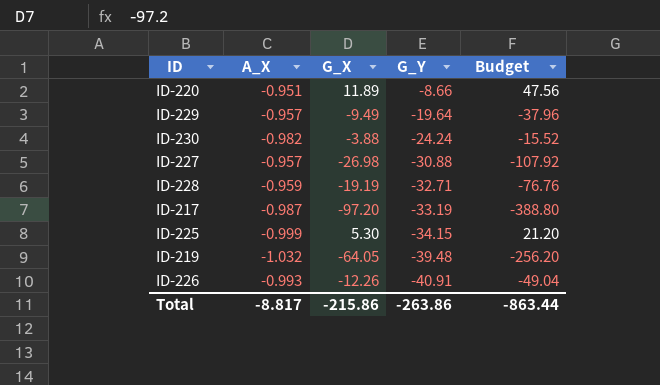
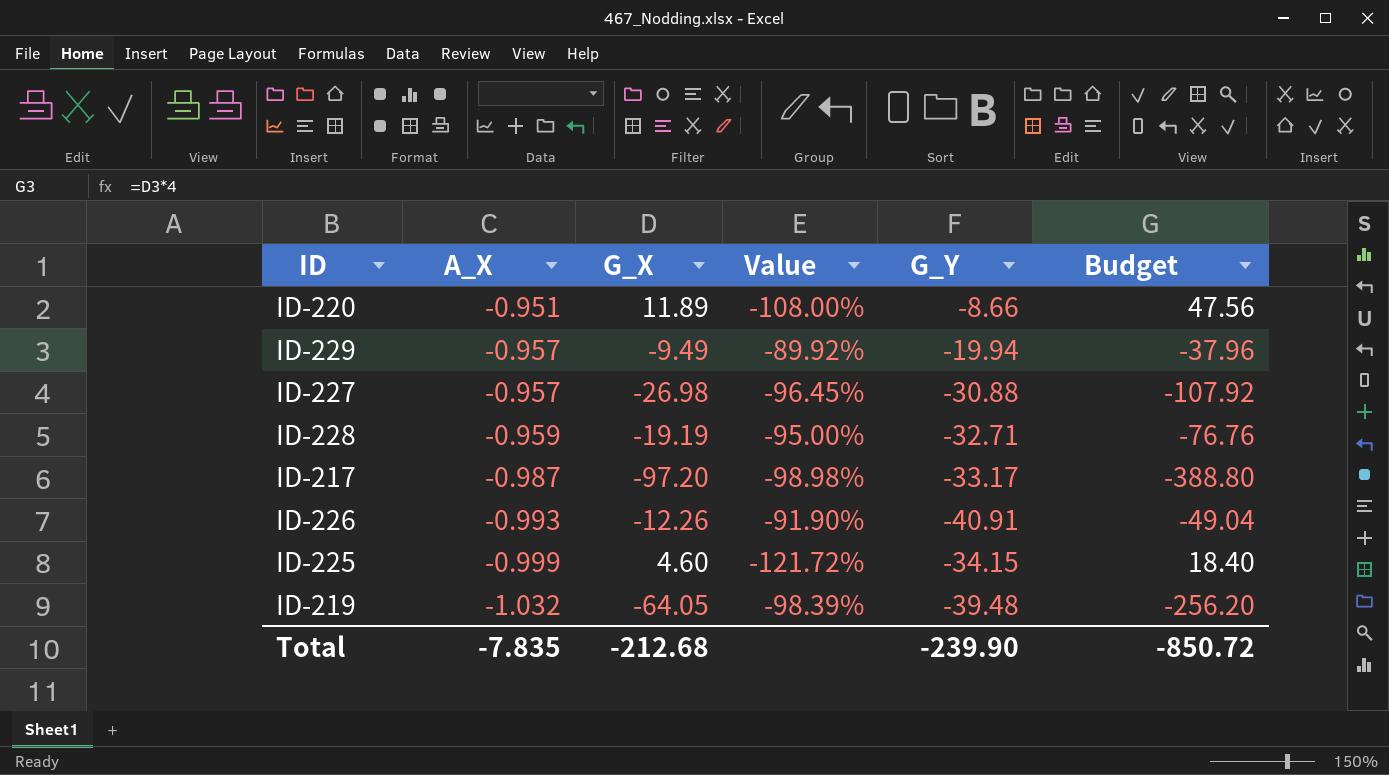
row order: G_Y descending -> A_X descending
column Value | formula: none -> ([A_X] - [G_X]) / [G_X]
row ID-230: -0.982 | -3.88 | -24.24 | -15.52 -> none
ID-229 | G_Y: -19.64 -> -19.94
ID-217 | G_Y: -33.19 -> -33.17
ID-225 | G_X: 5.30 -> 4.60
ID-225 | Budget: 21.20 -> 18.40
Total | A_X: -8.817 -> -7.835
Total | G_X: -215.86 -> -212.68
Total | G_Y: -263.86 -> -239.90
Total | Budget: -863.44 -> -850.72

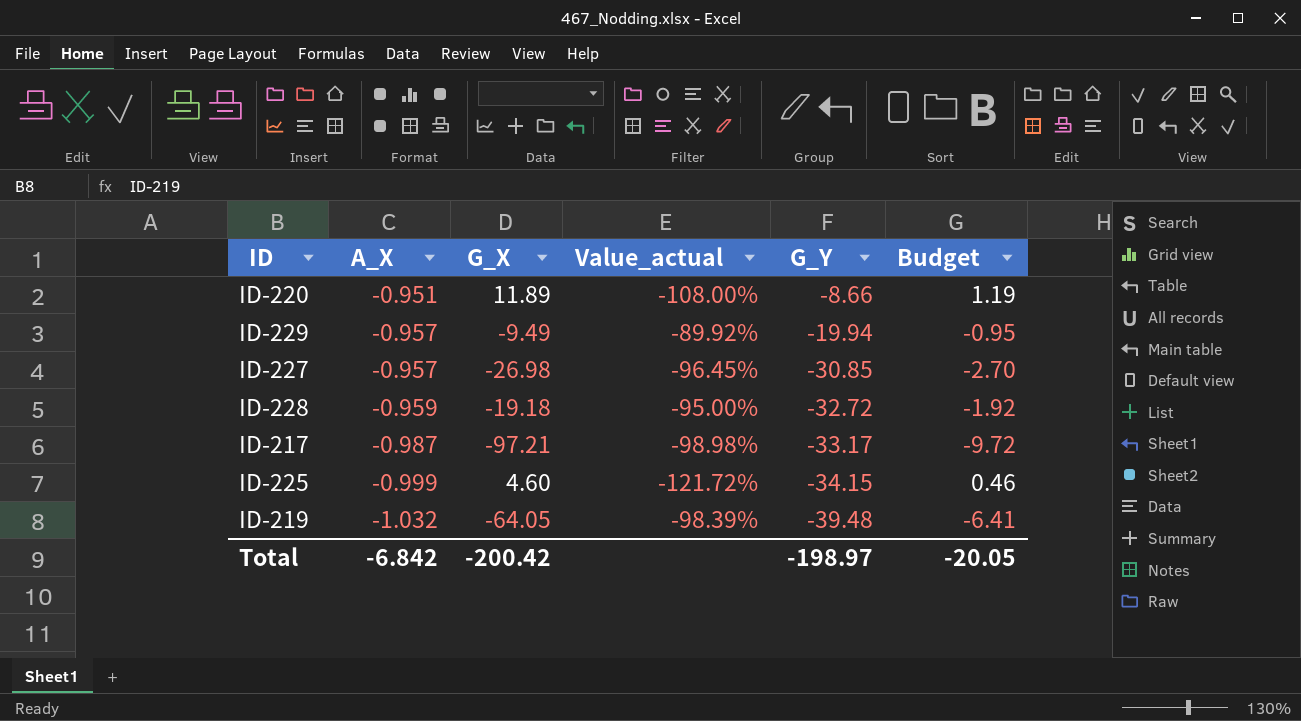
column name: Value -> Value_actual
column Budget | formula: [G_X] * 4 -> [G_X] * 0.1
row ID-226: -0.993 | -12.26 | -91.90% | -40.91 | -49.04 -> none
ID-227 | G_Y: -30.88 -> -30.85
ID-228 | G_X: -19.19 -> -19.18
ID-228 | G_Y: -32.71 -> -32.72
ID-217 | G_X: -97.20 -> -97.21
Total | A_X: -7.835 -> -6.842
Total | G_X: -212.68 -> -200.42
Total | G_Y: -239.90 -> -198.97
Total | Budget: -850.72 -> -20.05

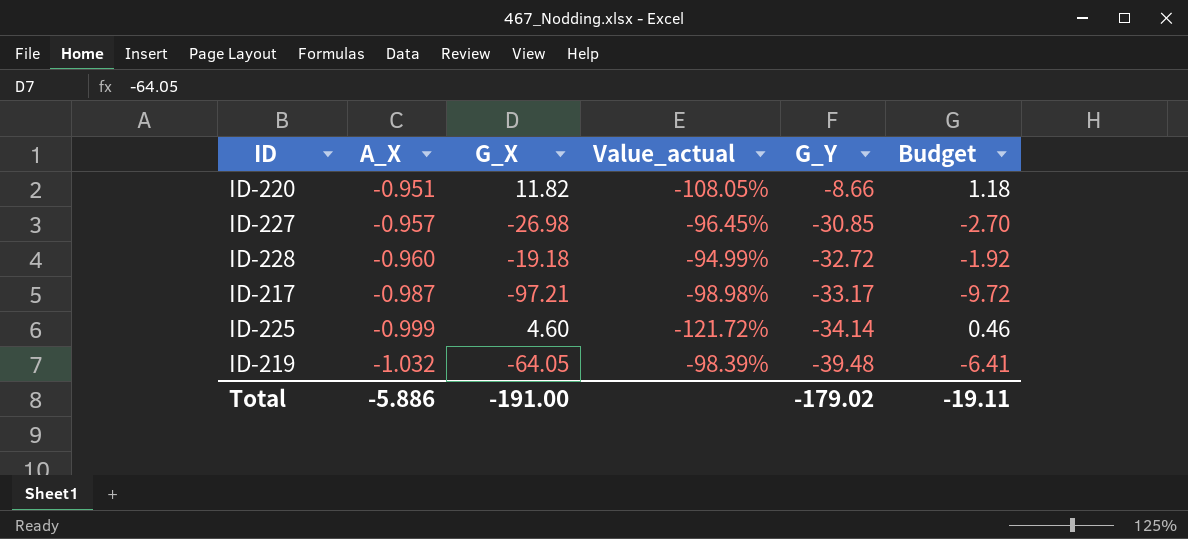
row ID-229: -0.957 | -9.49 | -89.92% | -19.94 | -0.95 -> none
ID-220 | G_X: 11.89 -> 11.82
ID-220 | Value_actual: -108.00% -> -108.05%
ID-220 | Budget: 1.19 -> 1.18
ID-228 | A_X: -0.959 -> -0.960
ID-228 | Value_actual: -95.00% -> -94.99%
ID-225 | G_Y: -34.15 -> -34.14
Total | A_X: -6.842 -> -5.886
Total | G_X: -200.42 -> -191.00
Total | G_Y: -198.97 -> -179.02
Total | Budget: -20.05 -> -19.11

